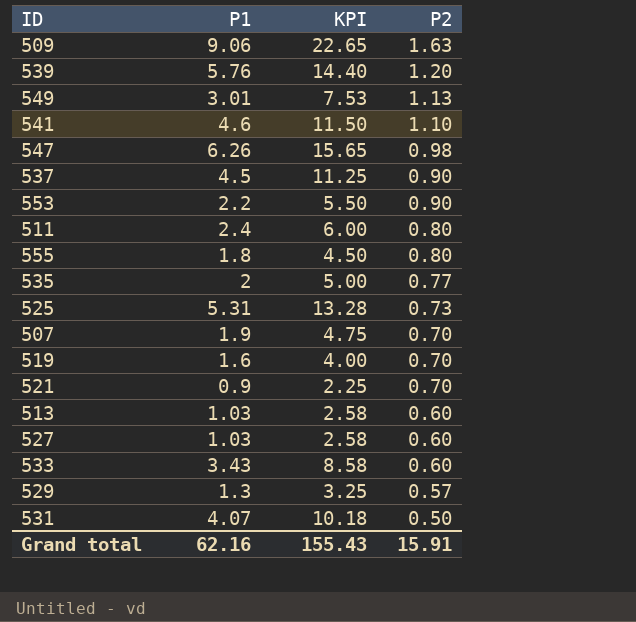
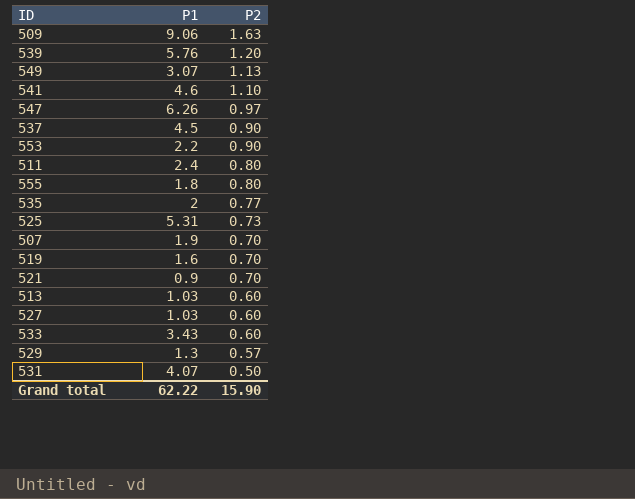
column KPI | formula: [P1] * 2.5 -> none
549 | P1: 3.01 -> 3.07
547 | P2: 0.98 -> 0.97
Grand total | P1: 62.16 -> 62.22
Grand total | P2: 15.91 -> 15.90

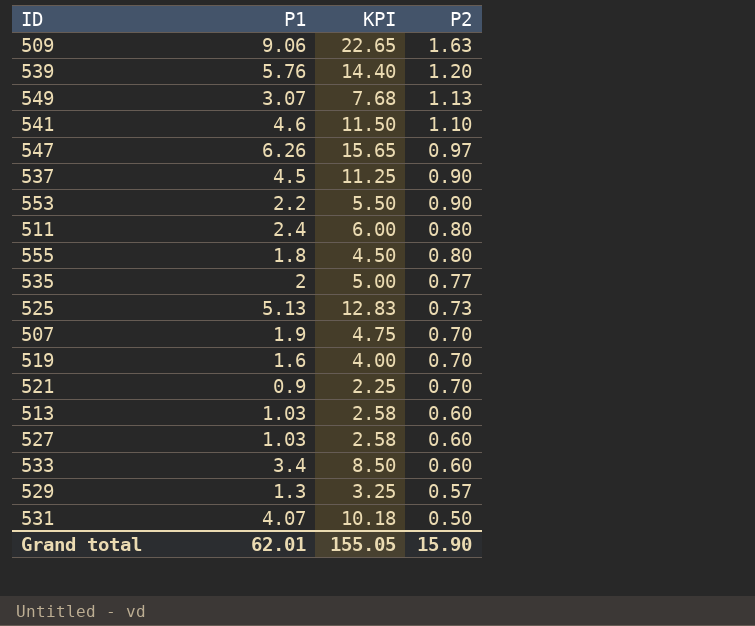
column KPI | formula: none -> [P1] * 2.5
525 | P1: 5.31 -> 5.13
533 | P1: 3.43 -> 3.4
Grand total | P1: 62.22 -> 62.01

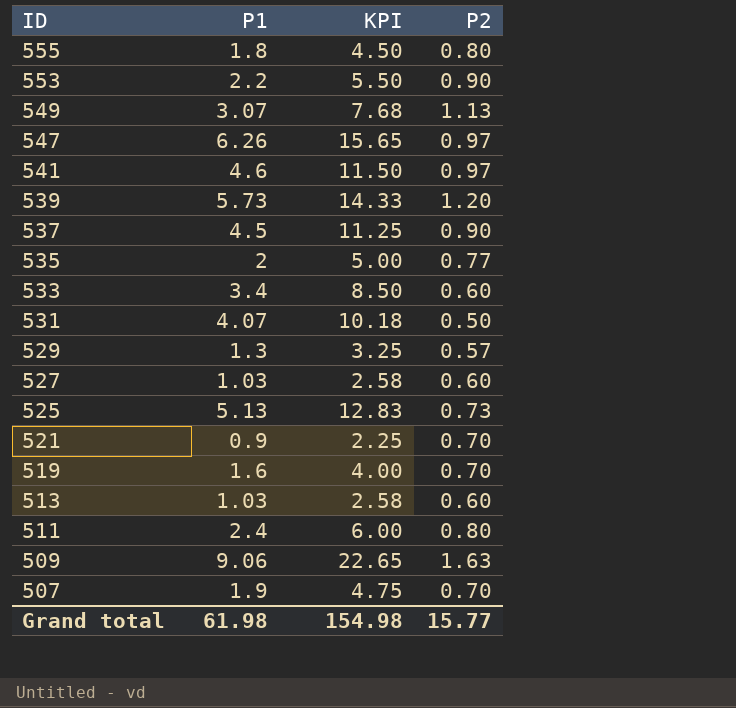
row order: P2 descending -> ID descending
541 | P2: 1.10 -> 0.97
539 | P1: 5.76 -> 5.73
539 | KPI: 14.40 -> 14.33
Grand total | P1: 62.01 -> 61.98
Grand total | KPI: 155.05 -> 154.98
Grand total | P2: 15.90 -> 15.77

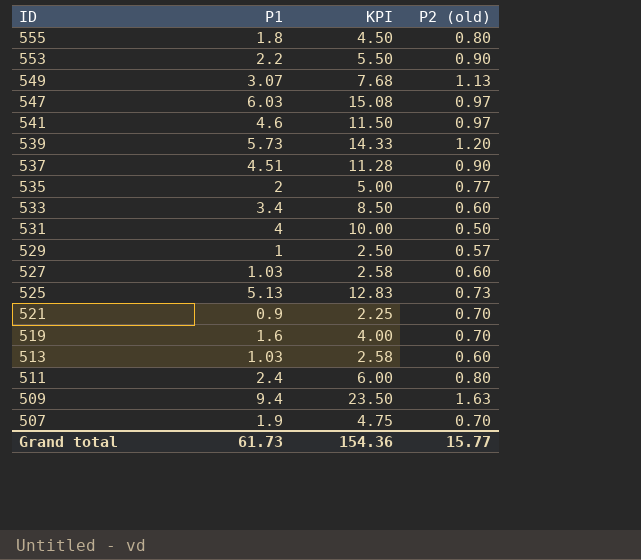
column name: P2 -> P2 (old)
547 | P1: 6.26 -> 6.03
547 | KPI: 15.65 -> 15.08
537 | P1: 4.5 -> 4.51
537 | KPI: 11.25 -> 11.28
531 | P1: 4.07 -> 4
531 | KPI: 10.18 -> 10.00
529 | P1: 1.3 -> 1
529 | KPI: 3.25 -> 2.50
509 | P1: 9.06 -> 9.4
509 | KPI: 22.65 -> 23.50
Grand total | P1: 61.98 -> 61.73
Grand total | KPI: 154.98 -> 154.36

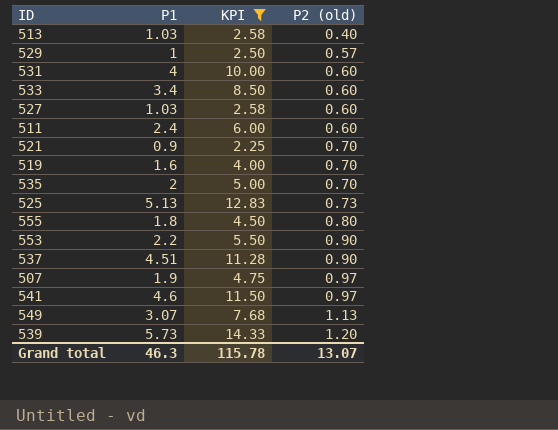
filter: none -> KPI <= 14.33
row order: ID descending -> P2 (old) ascending
513 | P2 (old): 0.60 -> 0.40
531 | P2 (old): 0.50 -> 0.60
511 | P2 (old): 0.80 -> 0.60
535 | P2 (old): 0.77 -> 0.70
507 | P2 (old): 0.70 -> 0.97
Grand total | P1: 61.73 -> 46.3
Grand total | KPI: 154.36 -> 115.78
Grand total | P2 (old): 15.77 -> 13.07

